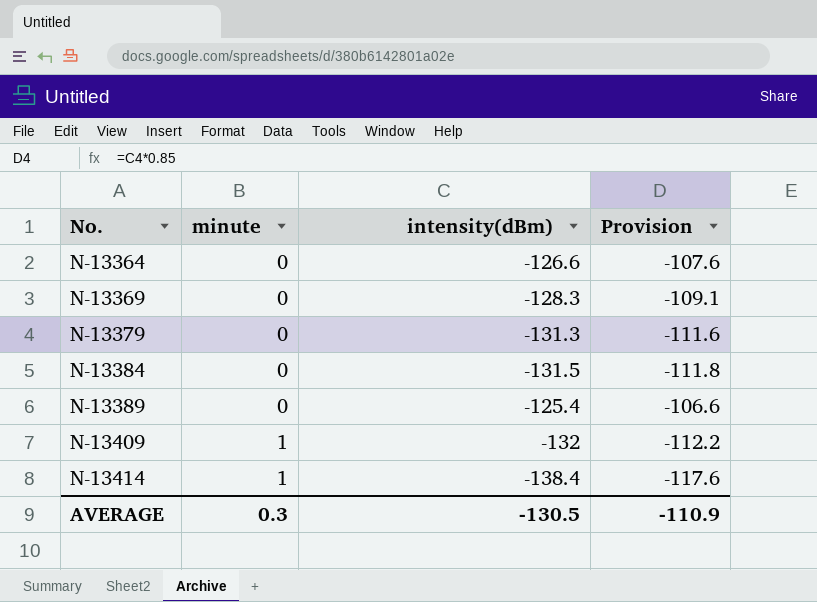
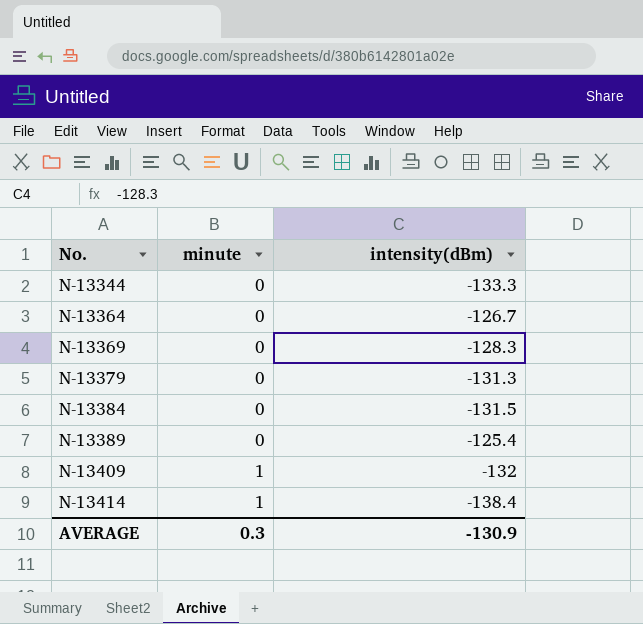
column Provision | formula: [intensity(dBm)] * 0.85 -> none
row N-13344: none -> 0 | -133.3
N-13364 | intensity(dBm): -126.6 -> -126.7
AVERAGE | intensity(dBm): -130.5 -> -130.9

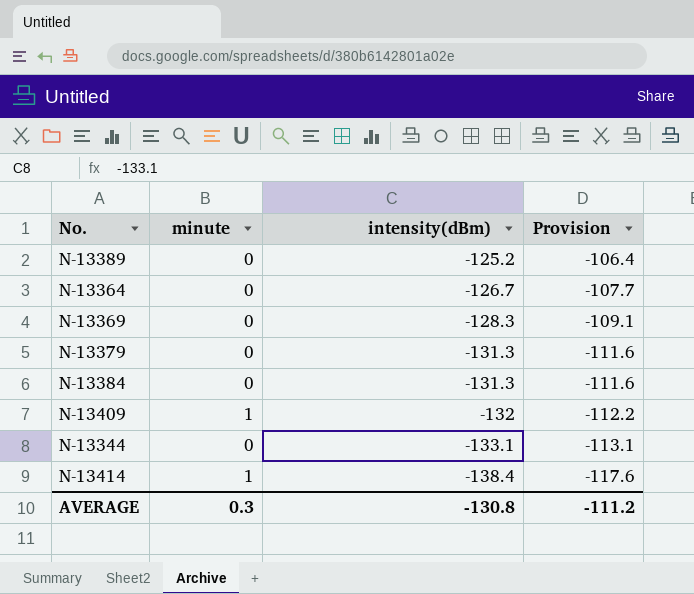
row order: No. ascending -> intensity(dBm) descending
column Provision | formula: none -> [intensity(dBm)] * 0.85
N-13389 | intensity(dBm): -125.4 -> -125.2
N-13384 | intensity(dBm): -131.5 -> -131.3
N-13344 | intensity(dBm): -133.3 -> -133.1
AVERAGE | intensity(dBm): -130.9 -> -130.8

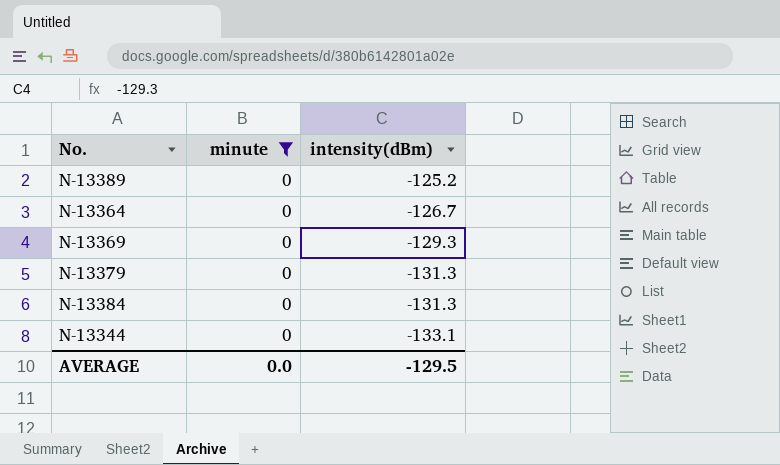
filter: none -> minute = 0
column Provision | formula: [intensity(dBm)] * 0.85 -> none
N-13369 | intensity(dBm): -128.3 -> -129.3
AVERAGE | minute: 0.3 -> 0.0
AVERAGE | intensity(dBm): -130.8 -> -129.5

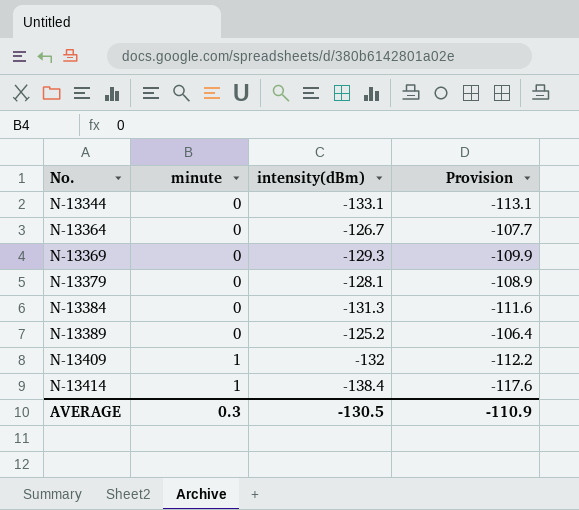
filter: minute = 0 -> none
row order: intensity(dBm) descending -> No. ascending
column Provision | formula: none -> [intensity(dBm)] * 0.85
N-13379 | intensity(dBm): -131.3 -> -128.1
AVERAGE | minute: 0.0 -> 0.3
AVERAGE | intensity(dBm): -129.5 -> -130.5

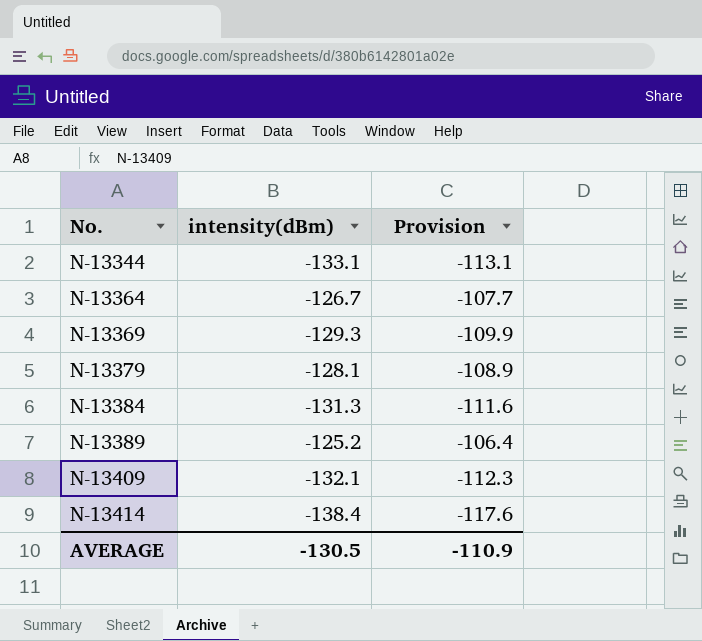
column minute | position: 2 -> none
N-13409 | intensity(dBm): -132 -> -132.1
N-13409 | Provision: -112.2 -> -112.3

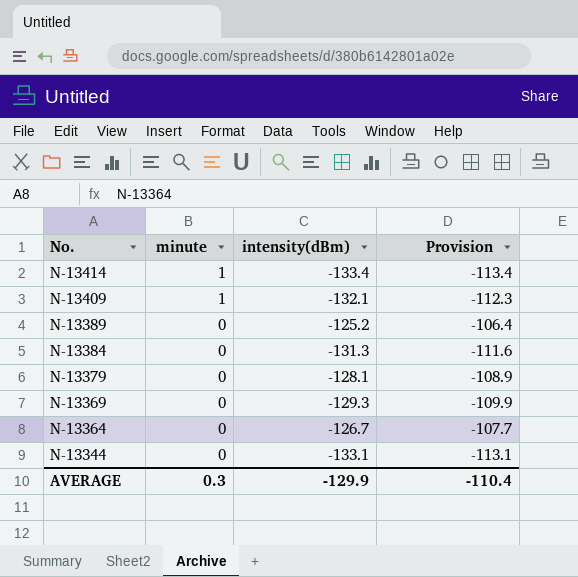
row order: No. ascending -> No. descending
column minute | position: none -> 2
N-13414 | intensity(dBm): -138.4 -> -133.4
N-13414 | Provision: -117.6 -> -113.4
AVERAGE | intensity(dBm): -130.5 -> -129.9
AVERAGE | Provision: -110.9 -> -110.4

